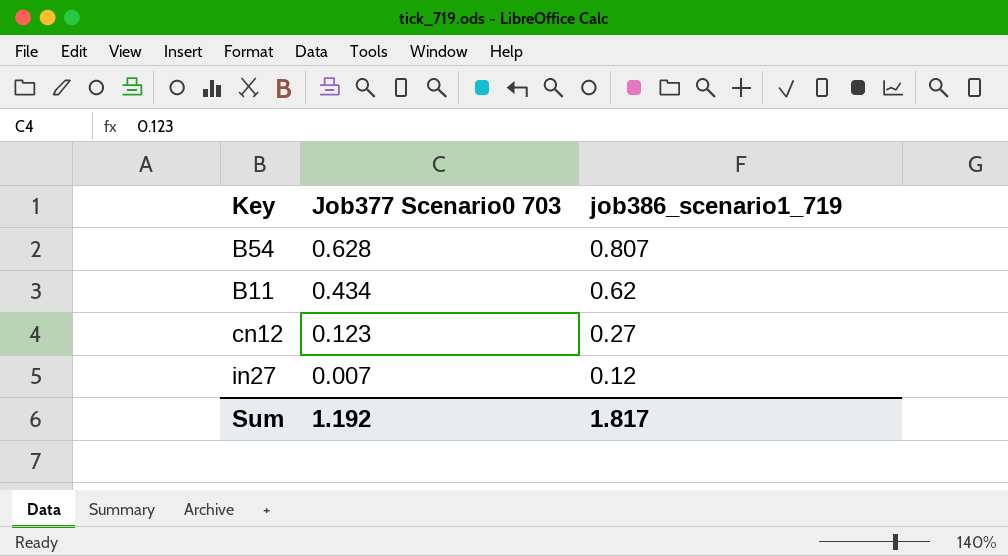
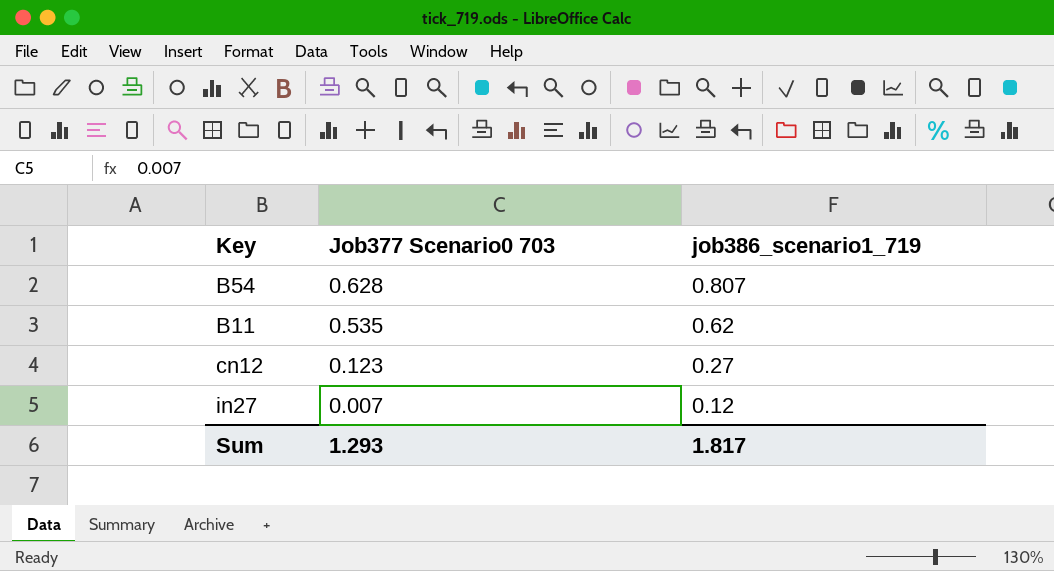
B11 | Job377 Scenario0 703: 0.434 -> 0.535
Sum | Job377 Scenario0 703: 1.192 -> 1.293

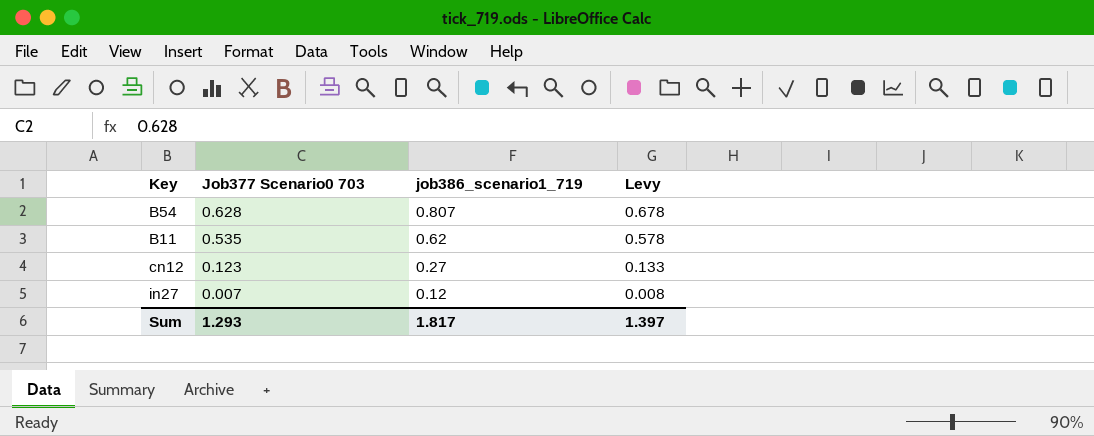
column Levy | formula: none -> [Job377 Scenario0 703] * 1.08

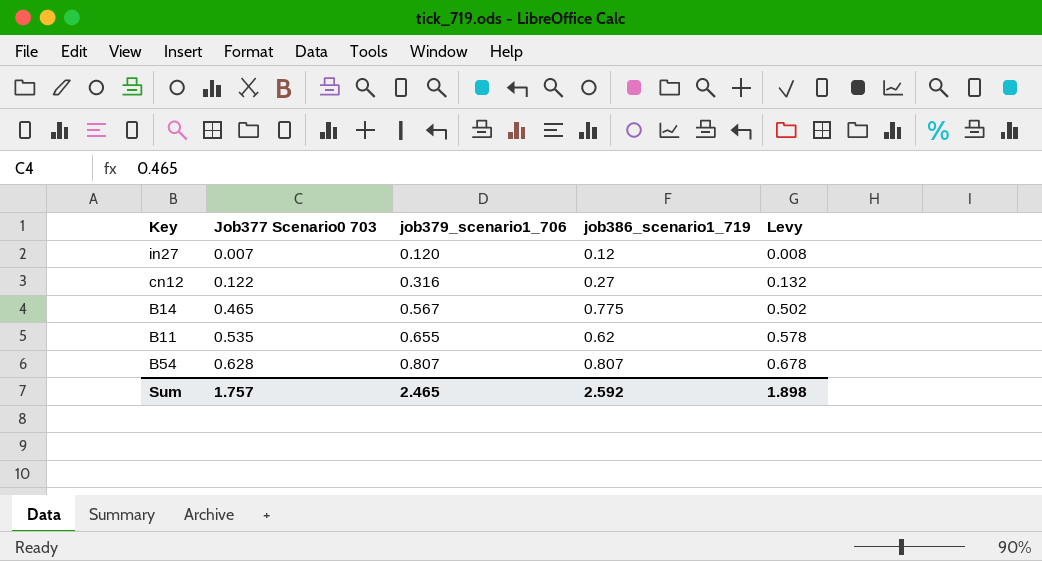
row order: Job377 Scenario0 703 descending -> Job377 Scenario0 703 ascending
column job379_scenario1_706 | position: none -> 3
cn12 | Job377 Scenario0 703: 0.123 -> 0.122
cn12 | Levy: 0.133 -> 0.132
row B14: none -> 0.465 | 0.567 | 0.775 | 0.502
Sum | Job377 Scenario0 703: 1.293 -> 1.757
Sum | job386_scenario1_719: 1.817 -> 2.592
Sum | Levy: 1.397 -> 1.898

